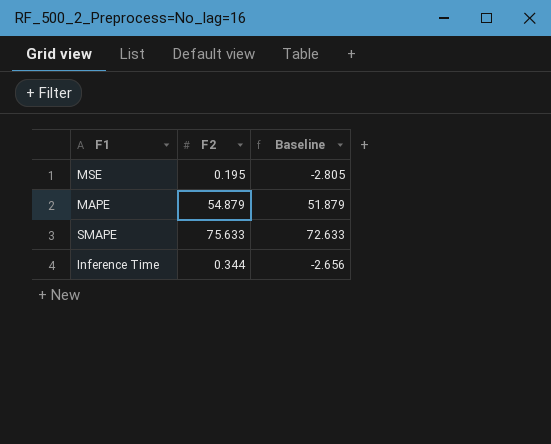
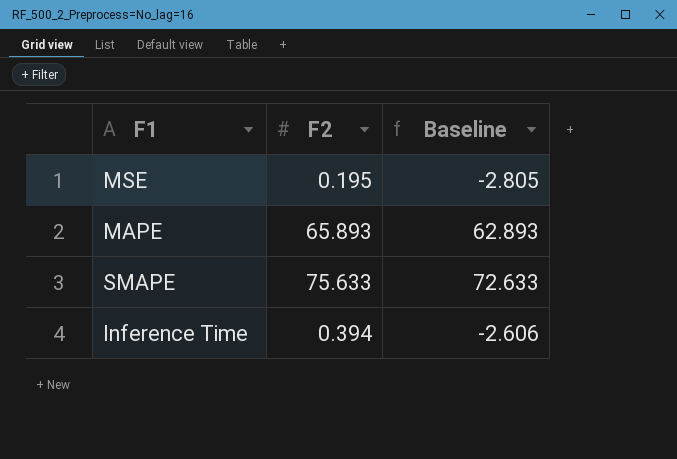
MAPE | F2: 54.879 -> 65.893
MAPE | Baseline: 51.879 -> 62.893
Inference Time | F2: 0.344 -> 0.394
Inference Time | Baseline: -2.656 -> -2.606

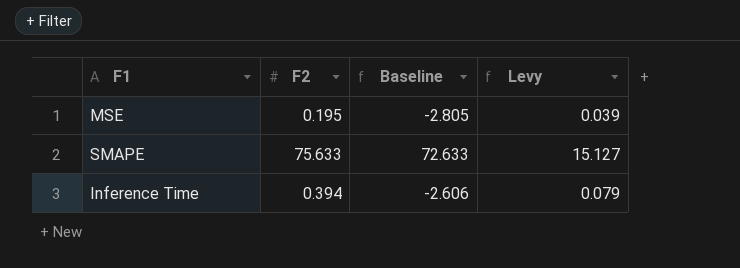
column Levy | formula: none -> [F2] * 0.2
row MAPE: 65.893 | 62.893 -> none

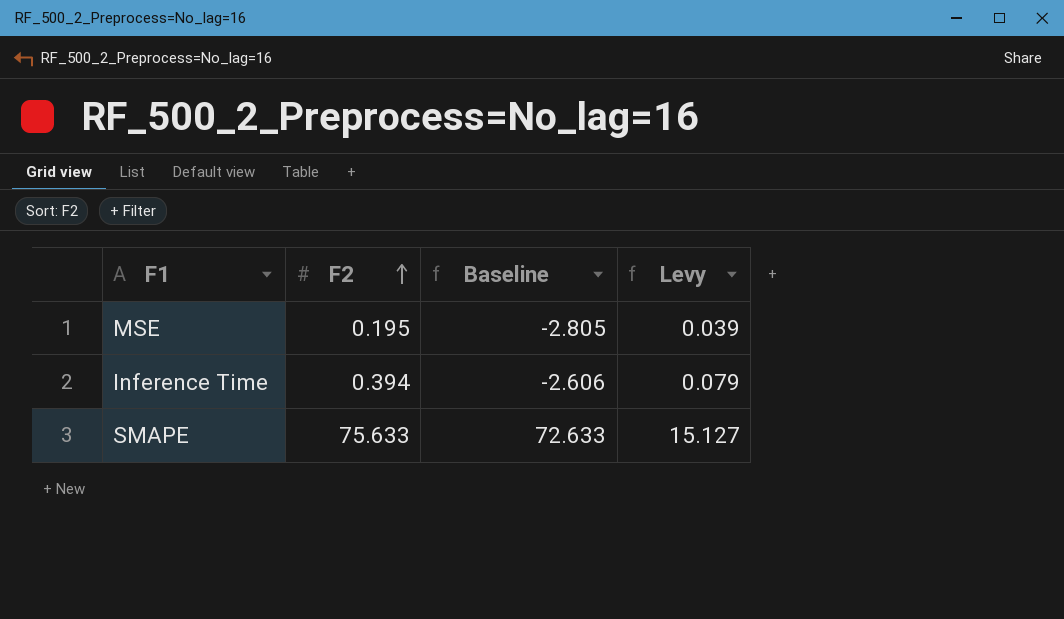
row order: none -> F2 ascending

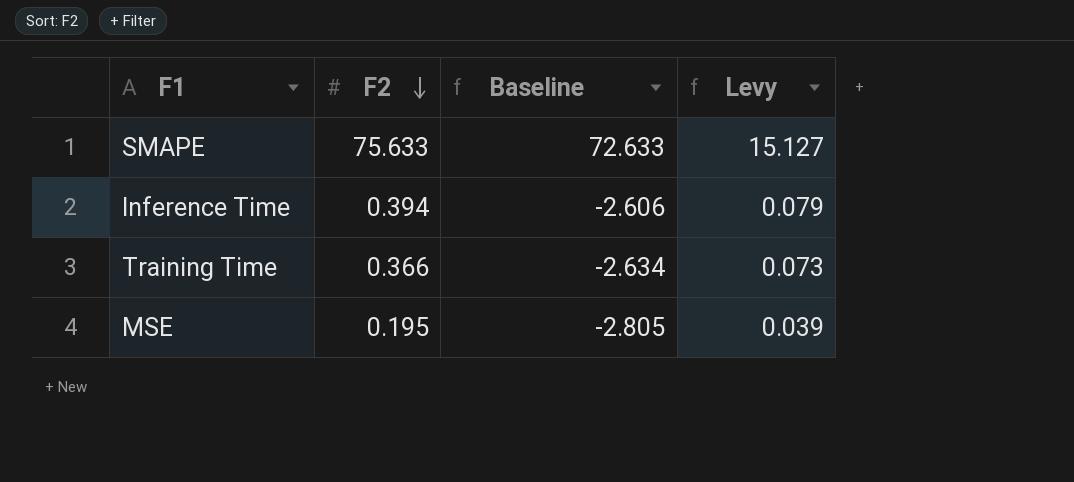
row order: F2 ascending -> F2 descending
row Training Time: none -> 0.366 | -2.634 | 0.073

